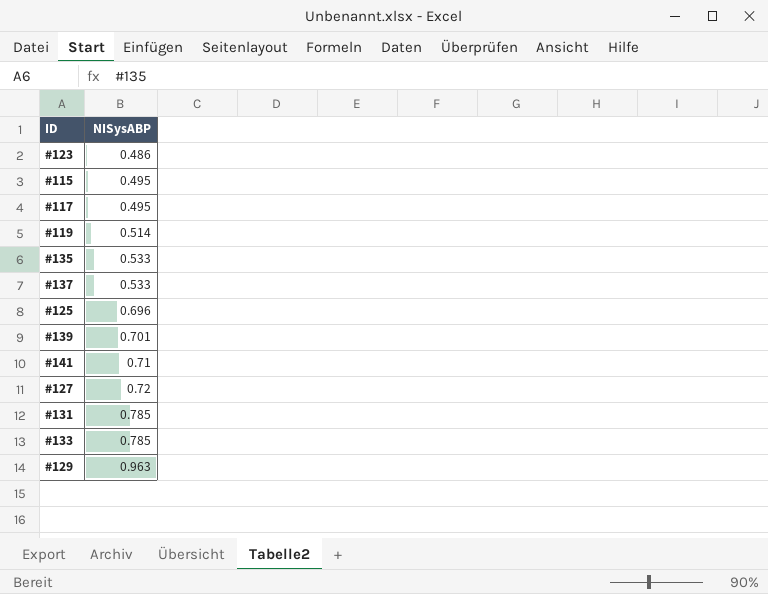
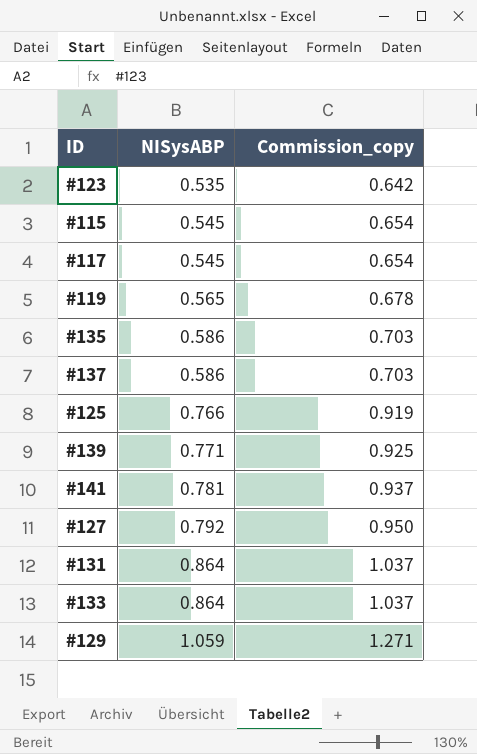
column Commission_copy | formula: none -> [NISysABP] * 1.2
#123 | NISysABP: 0.486 -> 0.535
#115 | NISysABP: 0.495 -> 0.545
#117 | NISysABP: 0.495 -> 0.545
#119 | NISysABP: 0.514 -> 0.565
#135 | NISysABP: 0.533 -> 0.586
#137 | NISysABP: 0.533 -> 0.586
#125 | NISysABP: 0.696 -> 0.766
#139 | NISysABP: 0.701 -> 0.771
#141 | NISysABP: 0.71 -> 0.781
#127 | NISysABP: 0.72 -> 0.792
#131 | NISysABP: 0.785 -> 0.864
#133 | NISysABP: 0.785 -> 0.864
#129 | NISysABP: 0.963 -> 1.059

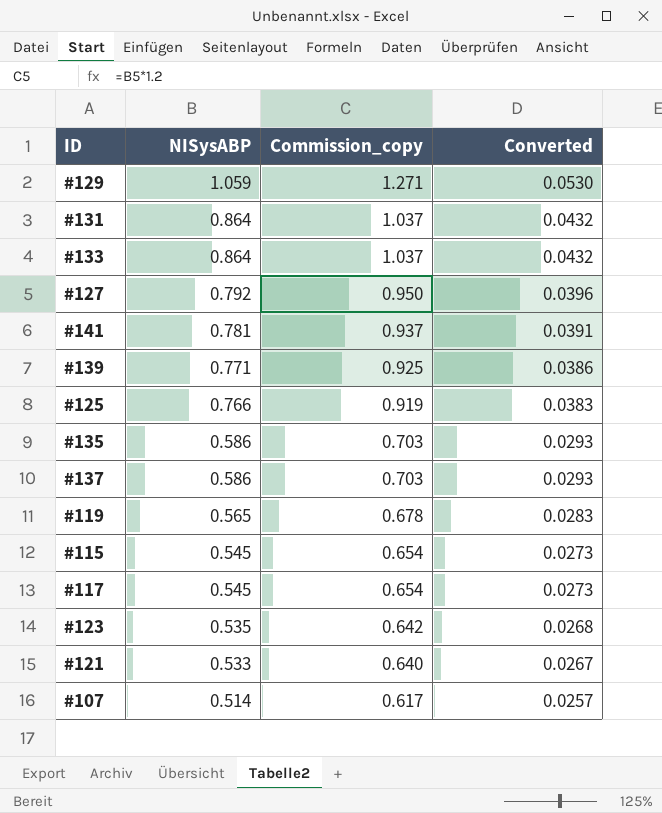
row order: NISysABP ascending -> NISysABP descending
column Converted | formula: none -> [NISysABP] * 0.05
row #121: none -> 0.533 | 0.640 | 0.0267
row #107: none -> 0.514 | 0.617 | 0.0257

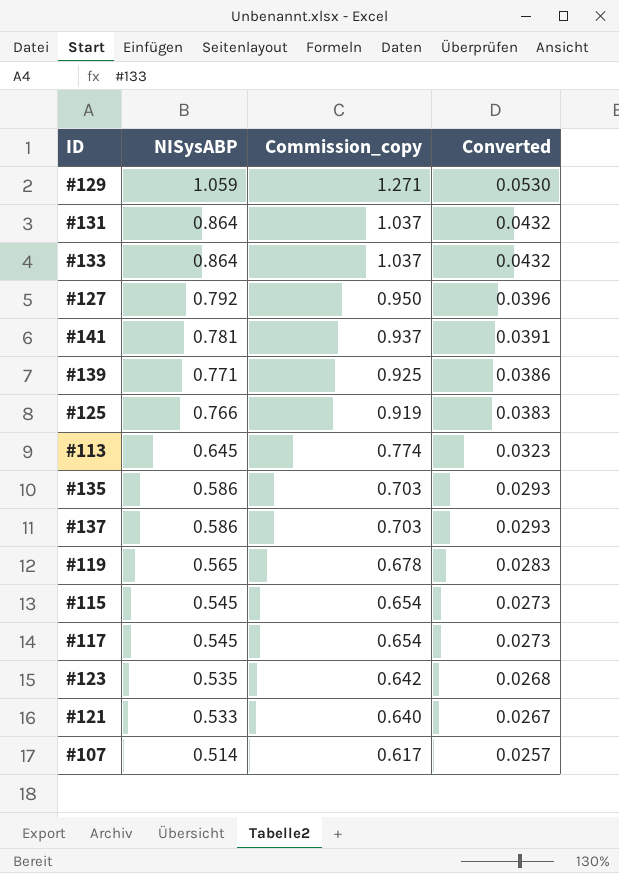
row #113: none -> 0.645 | 0.774 | 0.0323

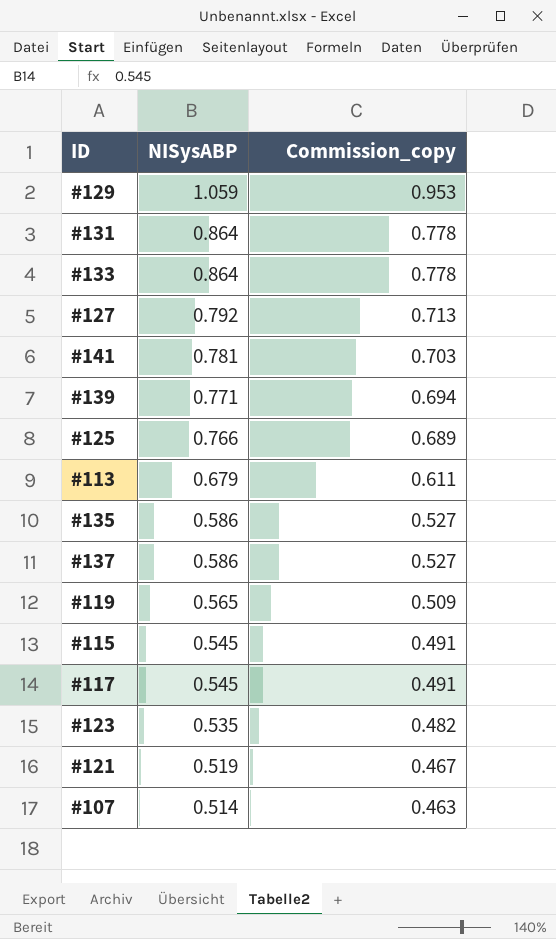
column Converted | formula: [NISysABP] * 0.05 -> none
column Commission_copy | formula: [NISysABP] * 1.2 -> [NISysABP] * 0.9
#113 | NISysABP: 0.645 -> 0.679
#121 | NISysABP: 0.533 -> 0.519

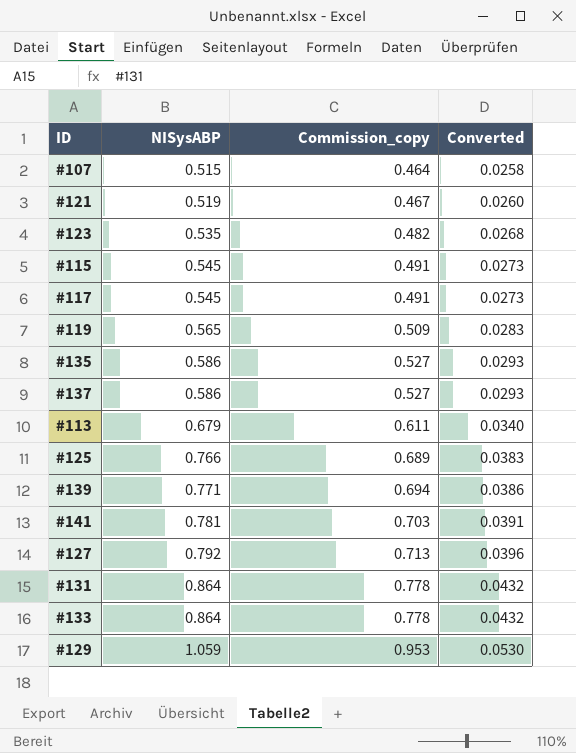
row order: NISysABP descending -> NISysABP ascending
column Converted | formula: none -> [NISysABP] * 0.05
#107 | NISysABP: 0.514 -> 0.515
#107 | Commission_copy: 0.463 -> 0.464

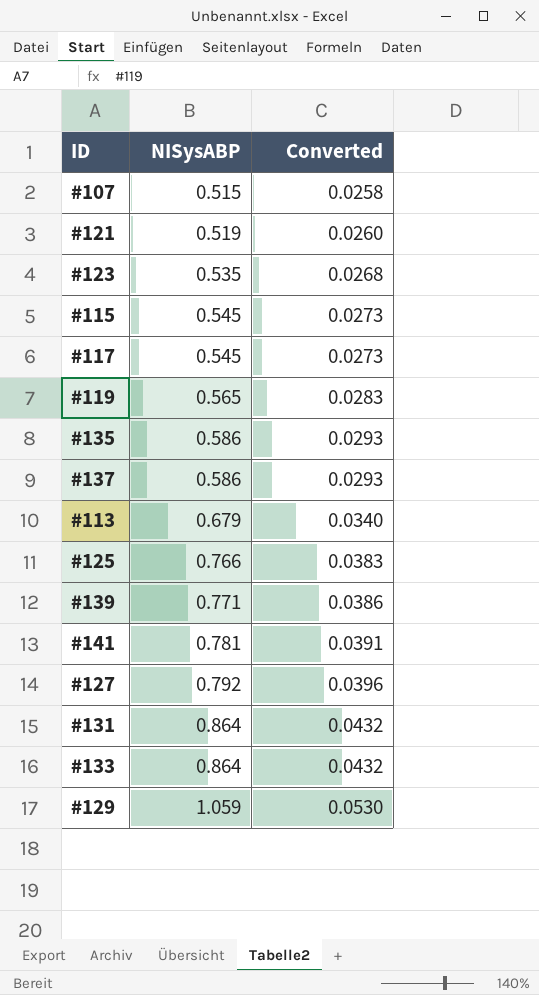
column Commission_copy | formula: [NISysABP] * 0.9 -> none

